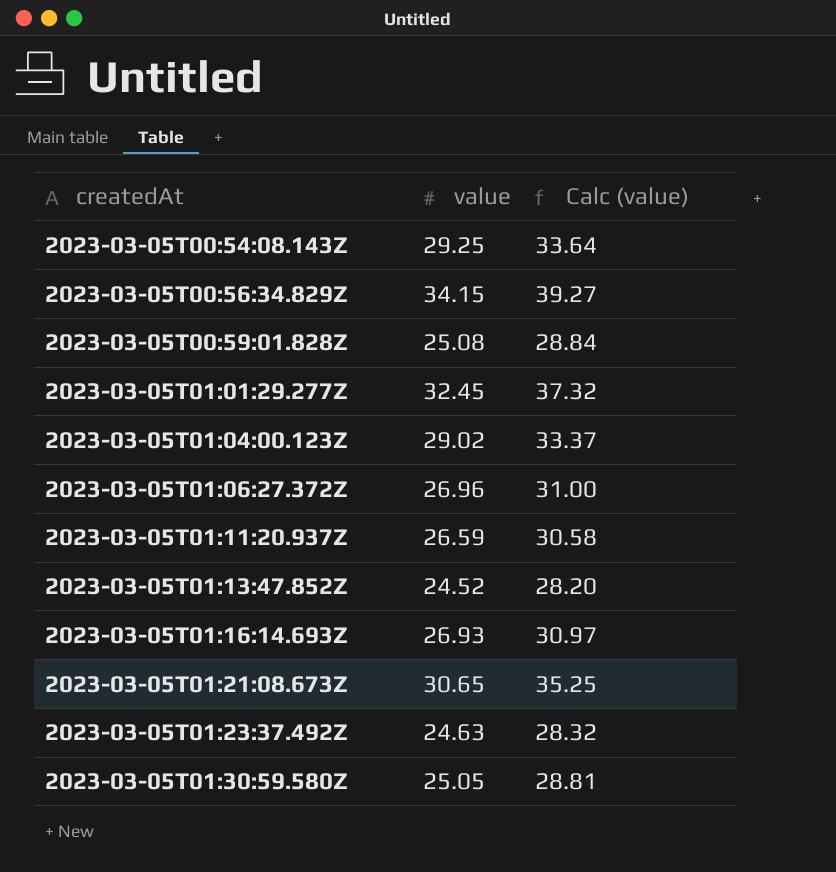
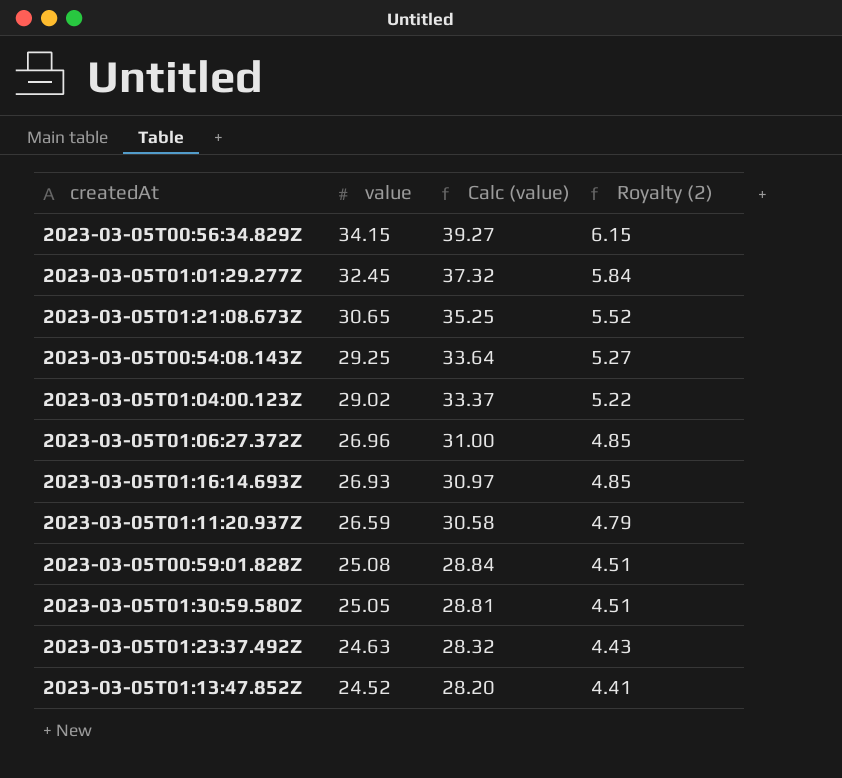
row order: createdAt ascending -> value descending
column Royalty (2) | formula: none -> [value] * 0.18

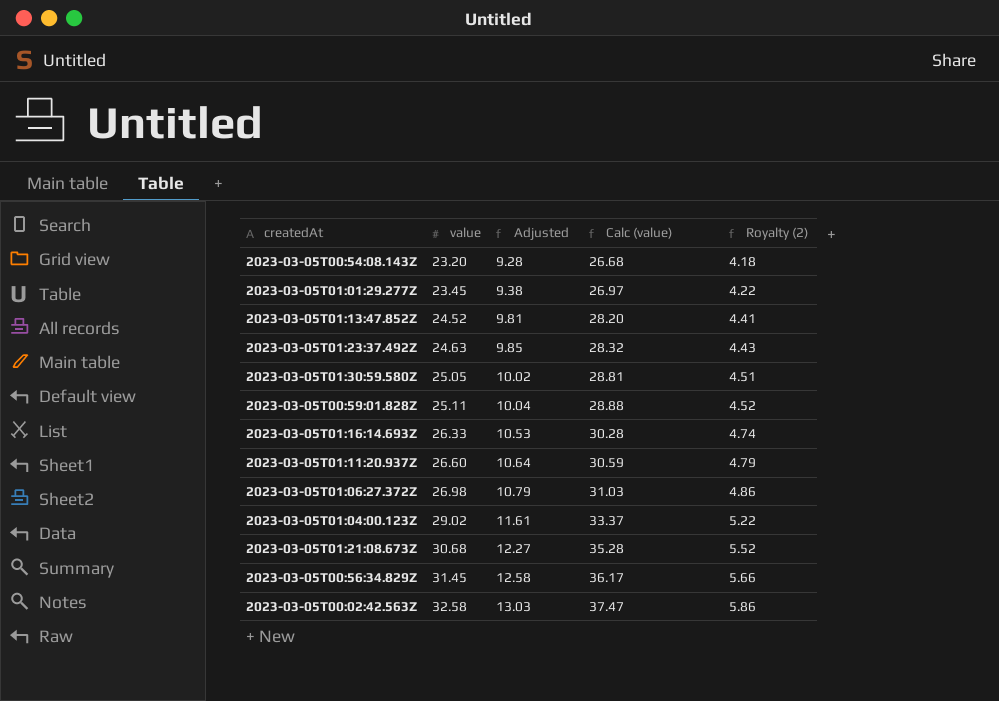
row order: value descending -> value ascending
column Adjusted | formula: none -> [value] * 0.4
2023-03-05T00:54:08.143Z | value: 29.25 -> 23.20
2023-03-05T00:54:08.143Z | Calc (value): 33.64 -> 26.68
2023-03-05T00:54:08.143Z | Royalty (2): 5.27 -> 4.18
2023-03-05T01:01:29.277Z | value: 32.45 -> 23.45
2023-03-05T01:01:29.277Z | Calc (value): 37.32 -> 26.97
2023-03-05T01:01:29.277Z | Royalty (2): 5.84 -> 4.22
2023-03-05T00:59:01.828Z | value: 25.08 -> 25.11
2023-03-05T00:59:01.828Z | Calc (value): 28.84 -> 28.88
2023-03-05T00:59:01.828Z | Royalty (2): 4.51 -> 4.52
2023-03-05T01:16:14.693Z | value: 26.93 -> 26.33
2023-03-05T01:16:14.693Z | Calc (value): 30.97 -> 30.28
2023-03-05T01:16:14.693Z | Royalty (2): 4.85 -> 4.74
2023-03-05T01:11:20.937Z | value: 26.59 -> 26.60
2023-03-05T01:11:20.937Z | Calc (value): 30.58 -> 30.59
2023-03-05T01:06:27.372Z | value: 26.96 -> 26.98
2023-03-05T01:06:27.372Z | Calc (value): 31.00 -> 31.03
2023-03-05T01:06:27.372Z | Royalty (2): 4.85 -> 4.86
2023-03-05T01:21:08.673Z | value: 30.65 -> 30.68
2023-03-05T01:21:08.673Z | Calc (value): 35.25 -> 35.28
2023-03-05T00:56:34.829Z | value: 34.15 -> 31.45
2023-03-05T00:56:34.829Z | Calc (value): 39.27 -> 36.17
2023-03-05T00:56:34.829Z | Royalty (2): 6.15 -> 5.66
row 2023-03-05T00:02:42.563Z: none -> 32.58 | 13.03 | 37.47 | 5.86

